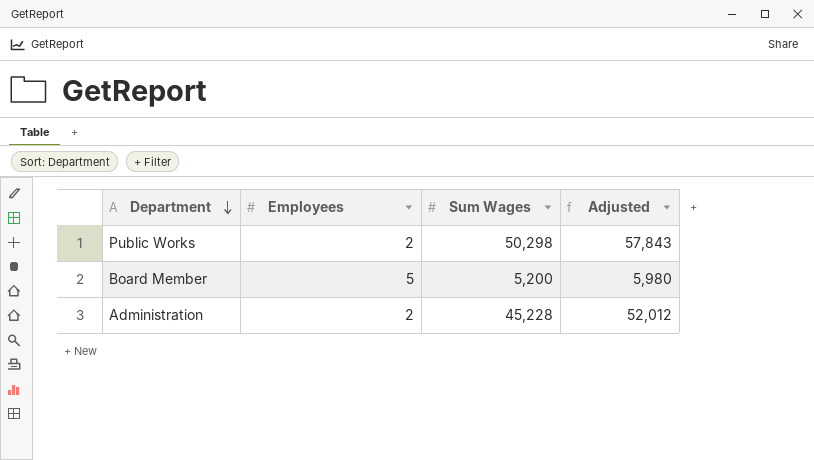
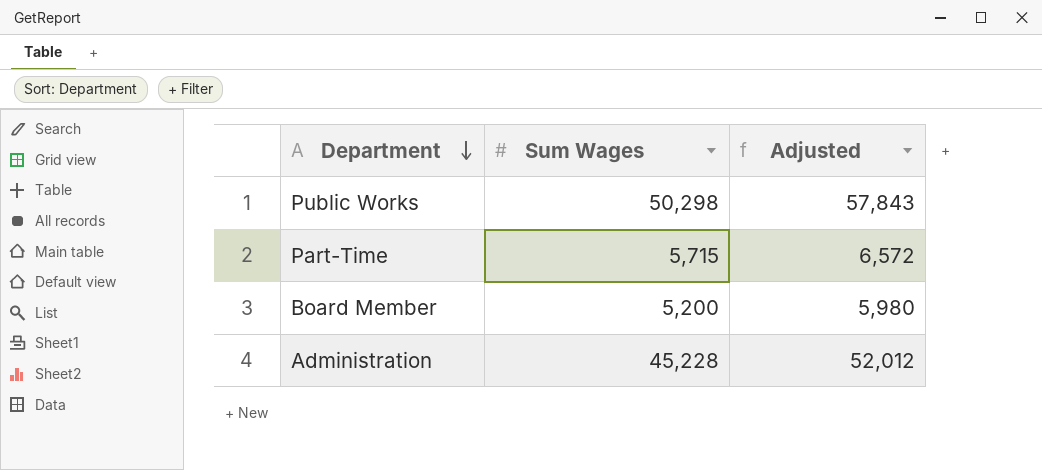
column Employees | position: 2 -> none
row Part-Time: none -> 5,715 | 6,572

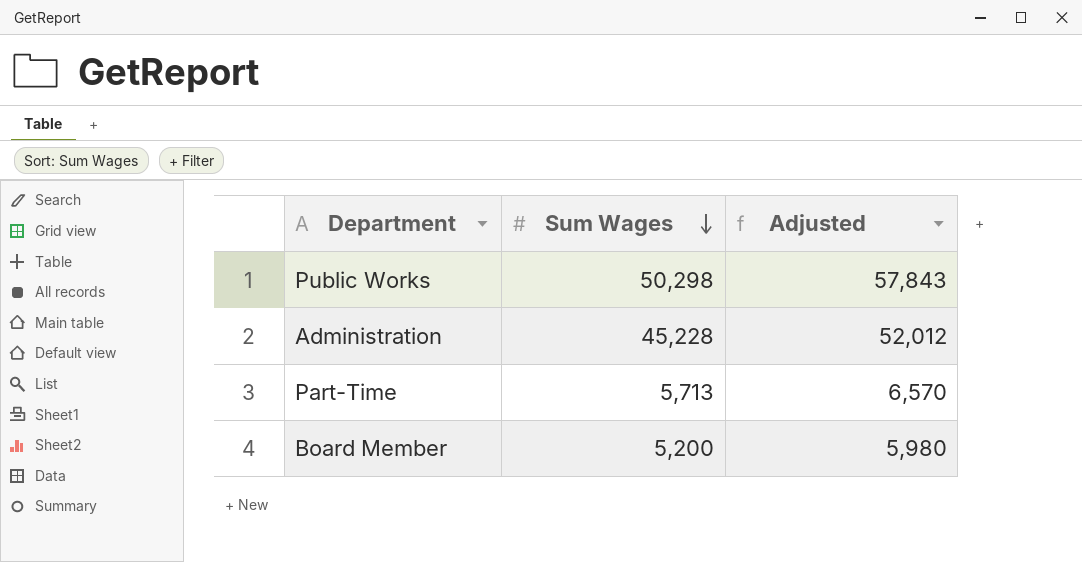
row order: Department descending -> Sum Wages descending
Part-Time | Sum Wages: 5,715 -> 5,713
Part-Time | Adjusted: 6,572 -> 6,570

